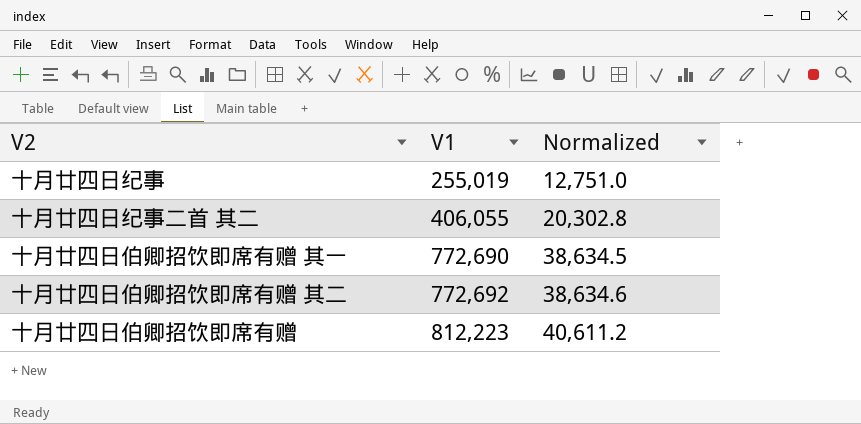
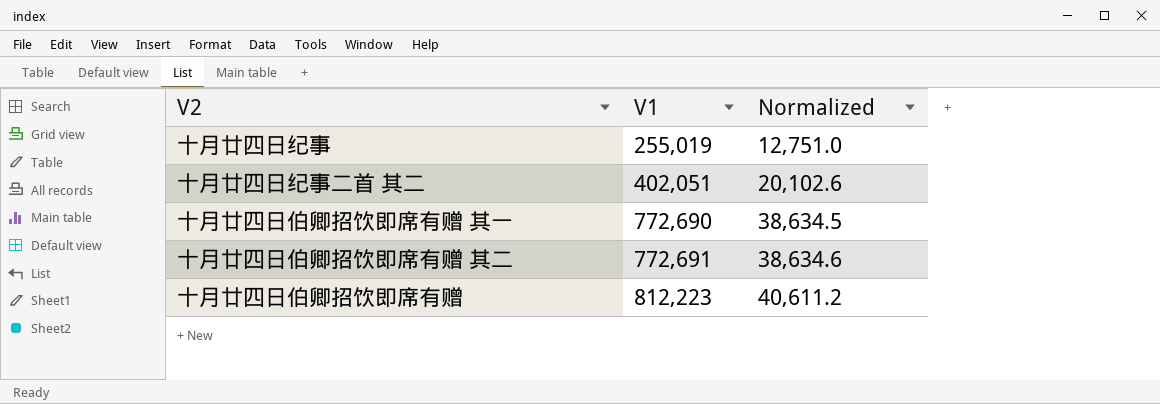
十月廿四日纪事二首 其二 | V1: 406,055 -> 402,051
十月廿四日纪事二首 其二 | Normalized: 20,302.8 -> 20,102.6
十月廿四日伯卿招饮即席有赠 其二 | V1: 772,692 -> 772,691

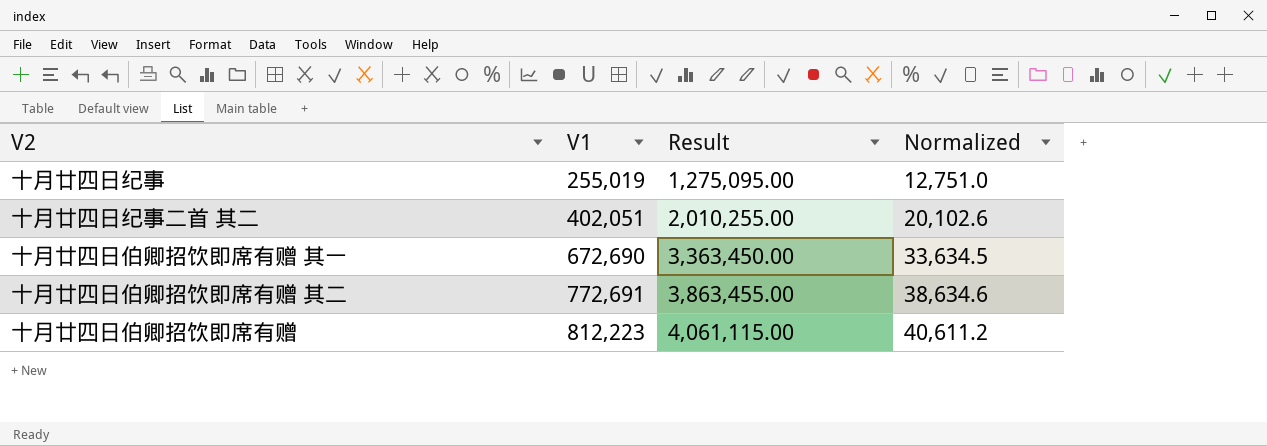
column Result | formula: none -> [V1] * 5
十月廿四日伯卿招饮即席有赠 其一 | V1: 772,690 -> 672,690
十月廿四日伯卿招饮即席有赠 其一 | Normalized: 38,634.5 -> 33,634.5

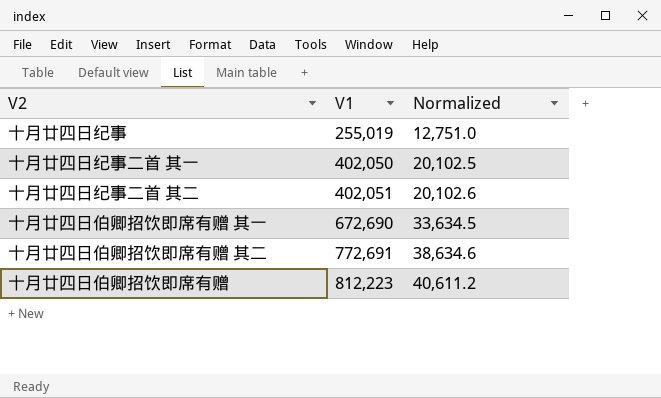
column Result | formula: [V1] * 5 -> none
row 十月廿四日纪事二首 其一: none -> 402,050 | 20,102.5

